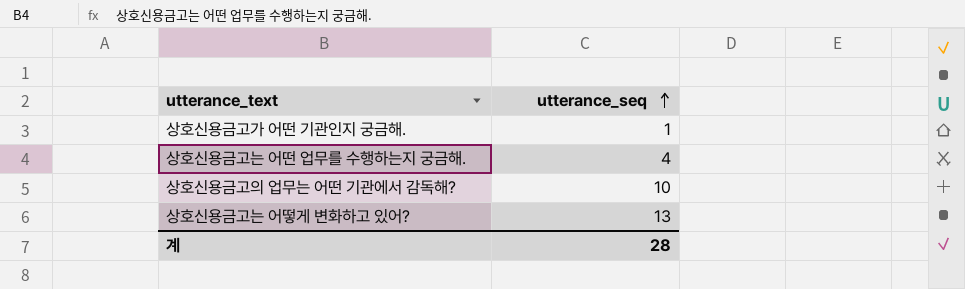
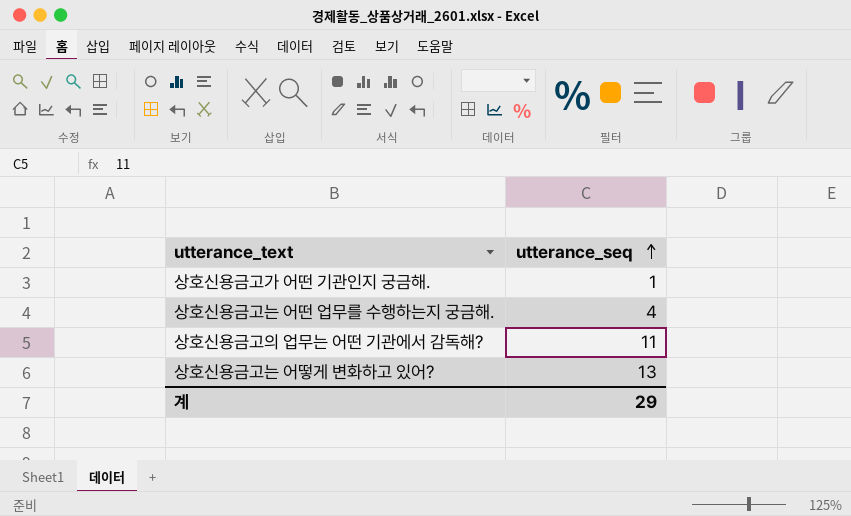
상호신용금고의 업무는 어떤 기관에서 감독해? | utterance_seq: 10 -> 11
계 | utterance_seq: 28 -> 29

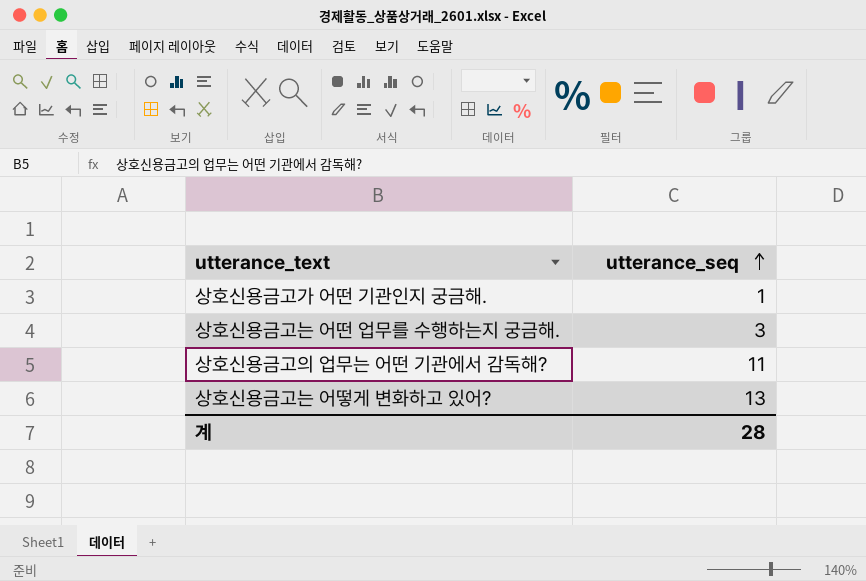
상호신용금고는 어떤 업무를 수행하는지 궁금해. | utterance_seq: 4 -> 3
계 | utterance_seq: 29 -> 28

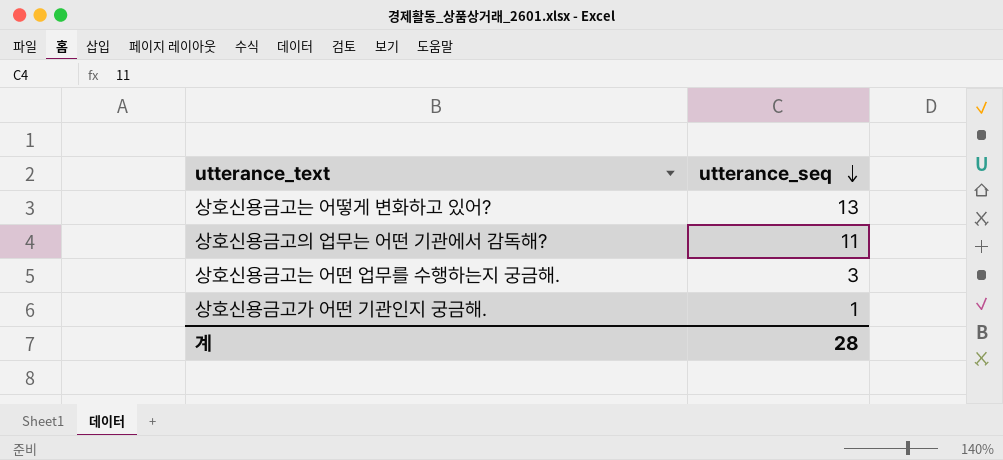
row order: utterance_seq ascending -> utterance_seq descending

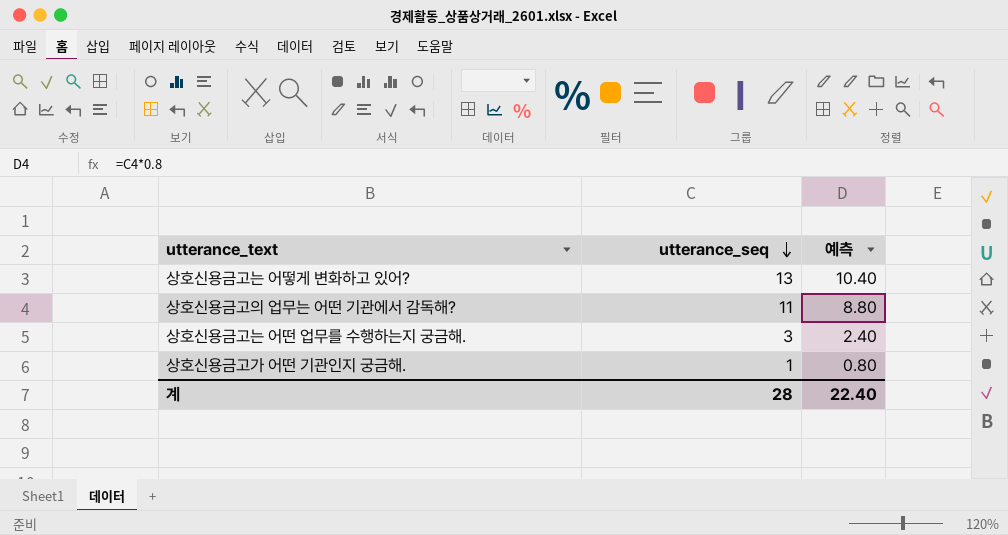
column 예측 | formula: none -> [utterance_seq] * 0.8

